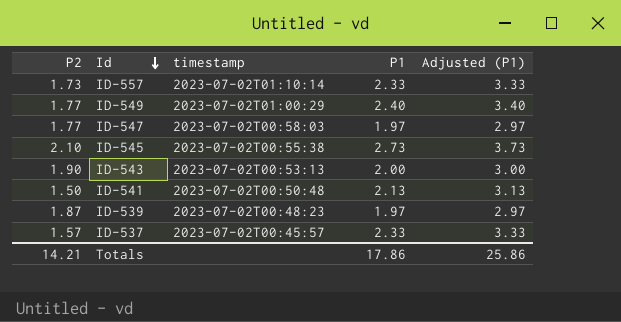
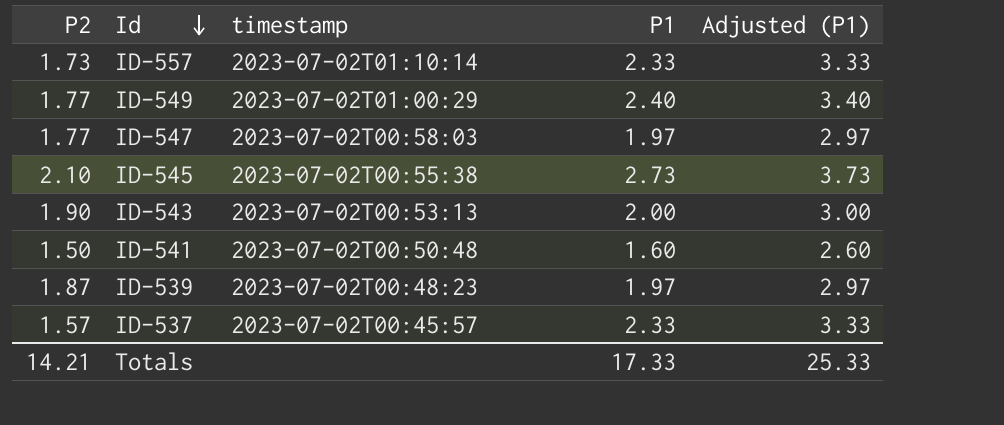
ID-541 | P1: 2.13 -> 1.60
ID-541 | Adjusted (P1): 3.13 -> 2.60
Totals | P1: 17.86 -> 17.33
Totals | Adjusted (P1): 25.86 -> 25.33

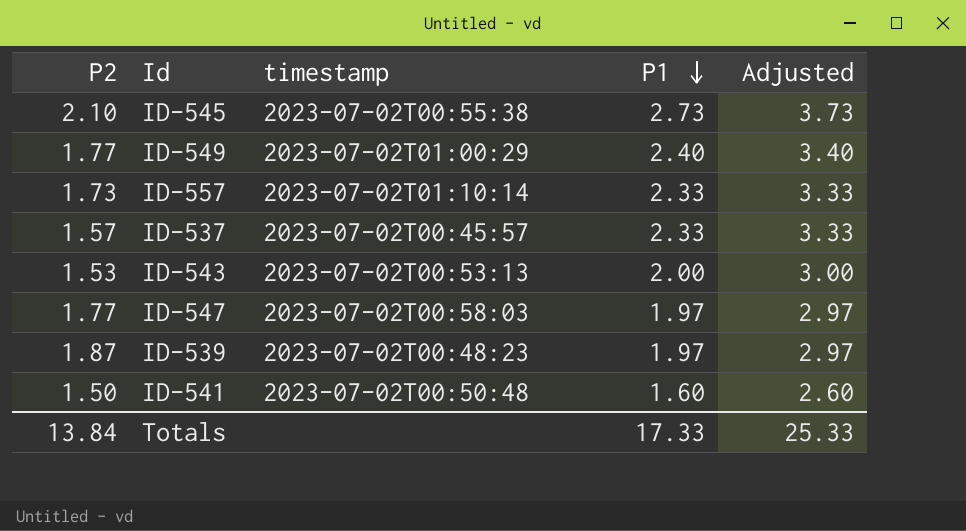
row order: Id descending -> P1 descending
column name: Adjusted (P1) -> Adjusted
ID-543 | P2: 1.90 -> 1.53
Totals | P2: 14.21 -> 13.84

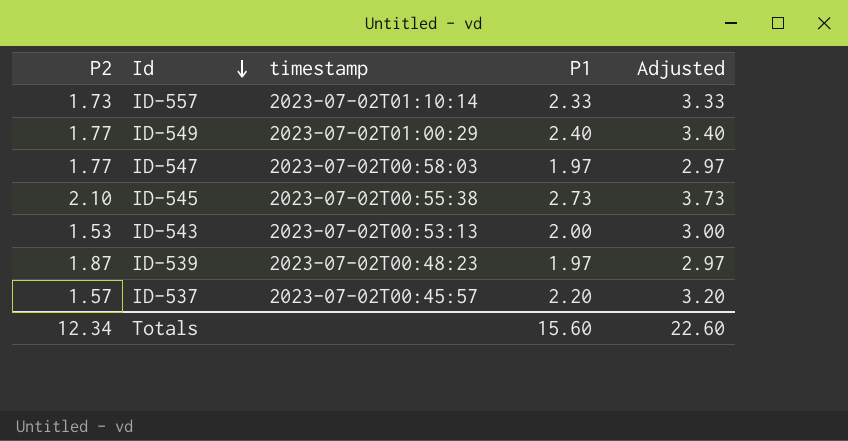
row order: P1 descending -> Id descending
row ID-541: 1.50 | 2023-07-02T00:50:48 | 1.60 | 2.60 -> none
ID-537 | P1: 2.33 -> 2.20
ID-537 | Adjusted: 3.33 -> 3.20
Totals | P2: 13.84 -> 12.34
Totals | P1: 17.33 -> 15.60
Totals | Adjusted: 25.33 -> 22.60

